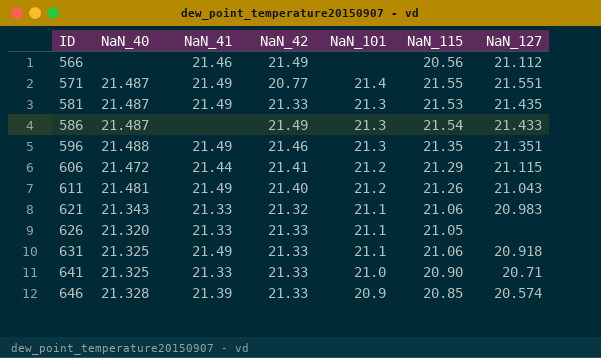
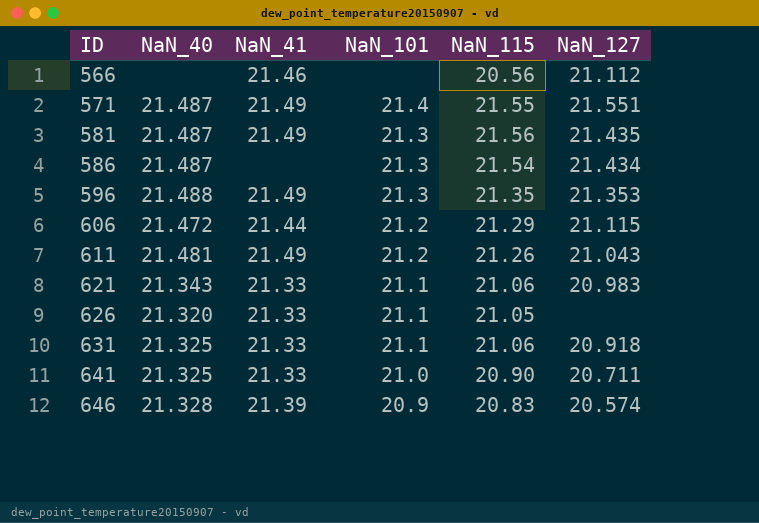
column NaN_42 | position: 4 -> none
581 | NaN_115: 21.53 -> 21.56
586 | NaN_127: 21.433 -> 21.434
596 | NaN_127: 21.351 -> 21.353
631 | NaN_41: 21.49 -> 21.33
641 | NaN_127: 20.71 -> 20.711
646 | NaN_115: 20.85 -> 20.83

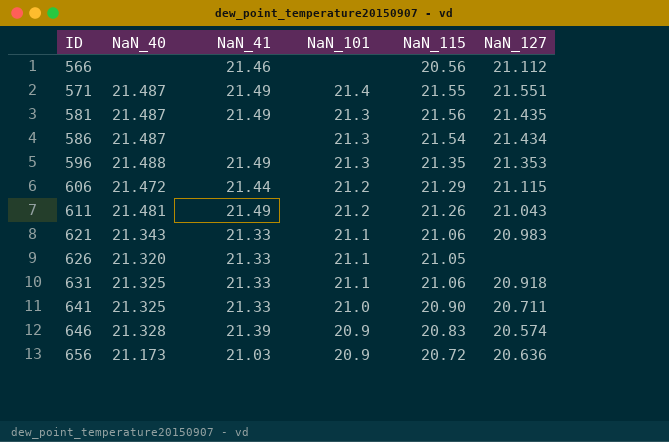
row 656: none -> 21.173 | 21.03 | 20.9 | 20.72 | 20.636

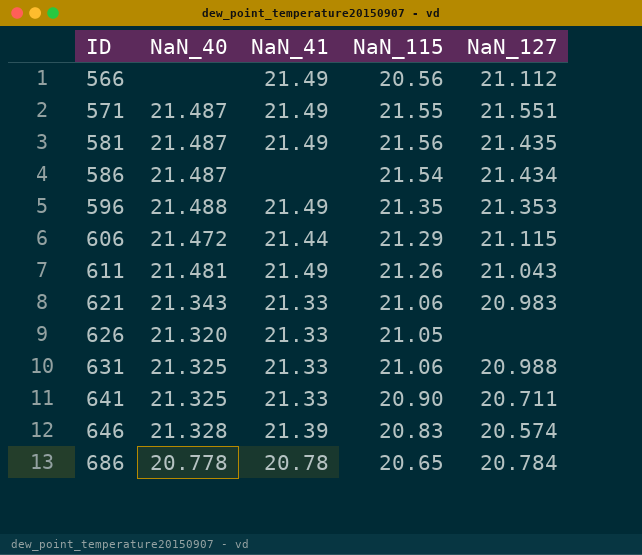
column NaN_101 | position: 4 -> none
row 656: 21.173 | 21.03 | 20.9 | 20.72 | 20.636 -> none
566 | NaN_41: 21.46 -> 21.49
631 | NaN_127: 20.918 -> 20.988
row 686: none -> 20.778 | 20.78 | 20.65 | 20.784

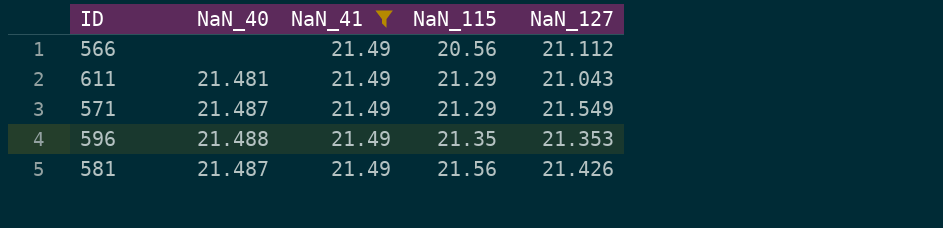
filter: none -> NaN_41 = 21.49
row order: ID ascending -> NaN_115 ascending
611 | NaN_115: 21.26 -> 21.29
571 | NaN_115: 21.55 -> 21.29
571 | NaN_127: 21.551 -> 21.549
581 | NaN_127: 21.435 -> 21.426

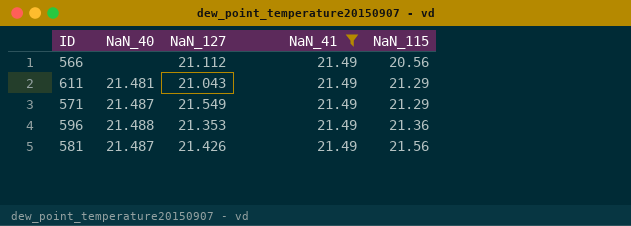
column NaN_127 | position: 5 -> 3
596 | NaN_115: 21.35 -> 21.36

